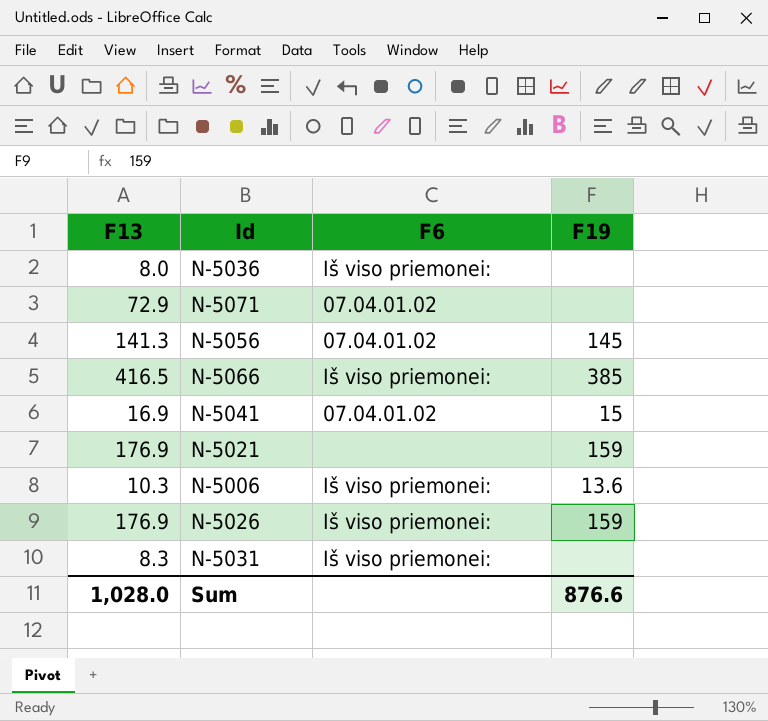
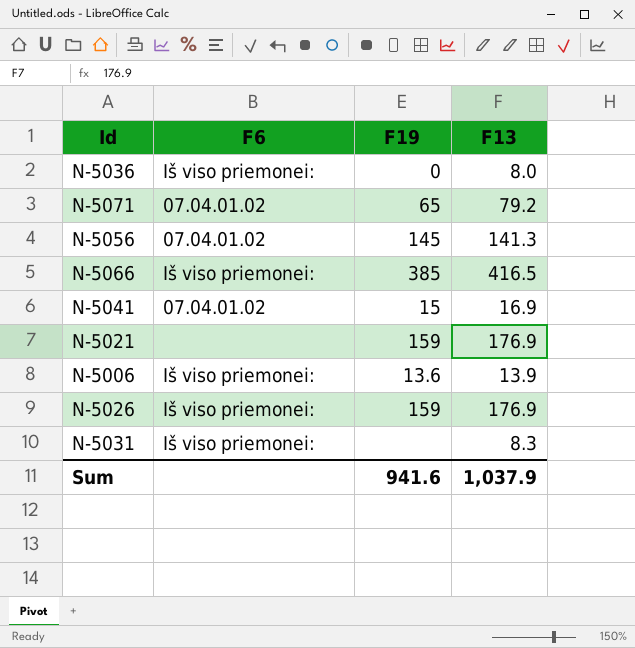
column F13 | position: 1 -> 4
N-5036 | F19: none -> 0
N-5071 | F19: none -> 65
N-5071 | F13: 72.9 -> 79.2
N-5006 | F13: 10.3 -> 13.9
Sum | F19: 876.6 -> 941.6
Sum | F13: 1,028.0 -> 1,037.9

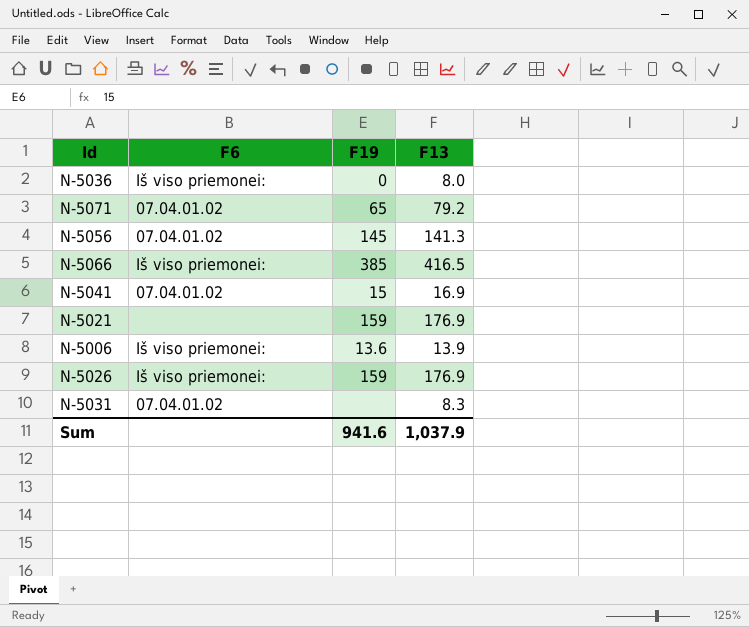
N-5031 | F6: Iš viso priemonei: -> 07.04.01.02

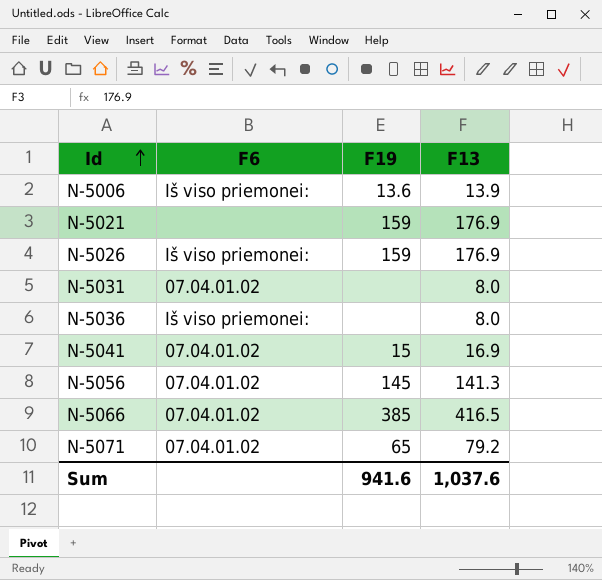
row order: none -> Id ascending
N-5031 | F13: 8.3 -> 8.0
N-5036 | F19: 0 -> none
N-5066 | F6: Iš viso priemonei: -> 07.04.01.02
Sum | F13: 1,037.9 -> 1,037.6

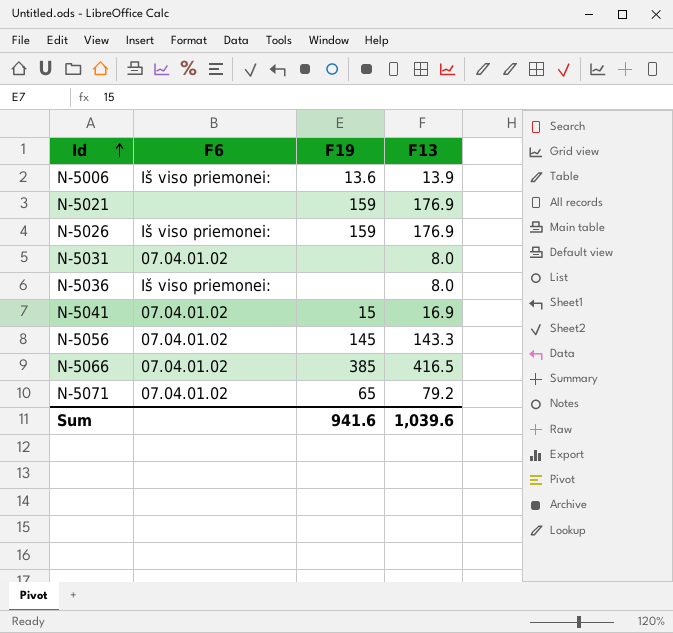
N-5056 | F13: 141.3 -> 143.3
Sum | F13: 1,037.6 -> 1,039.6

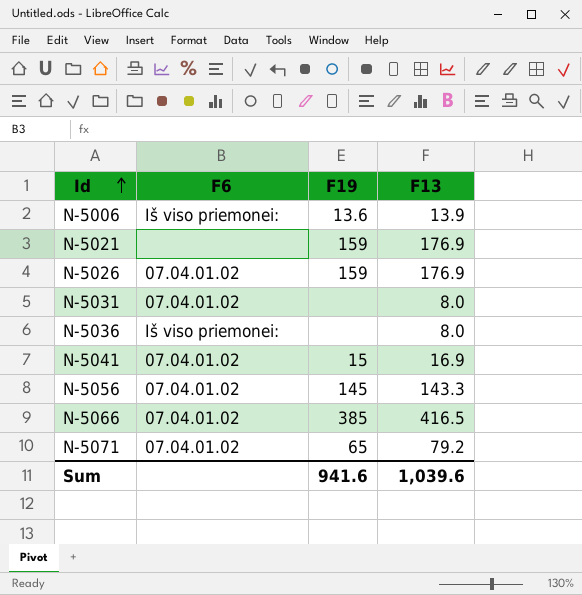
N-5026 | F6: Iš viso priemonei: -> 07.04.01.02

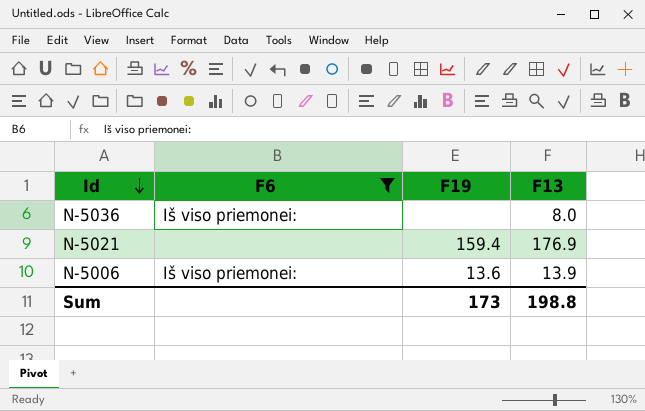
filter: none -> F6 != 07.04.01.02
row order: Id ascending -> Id descending
N-5021 | F19: 159 -> 159.4
Sum | F19: 941.6 -> 173
Sum | F13: 1,039.6 -> 198.8

